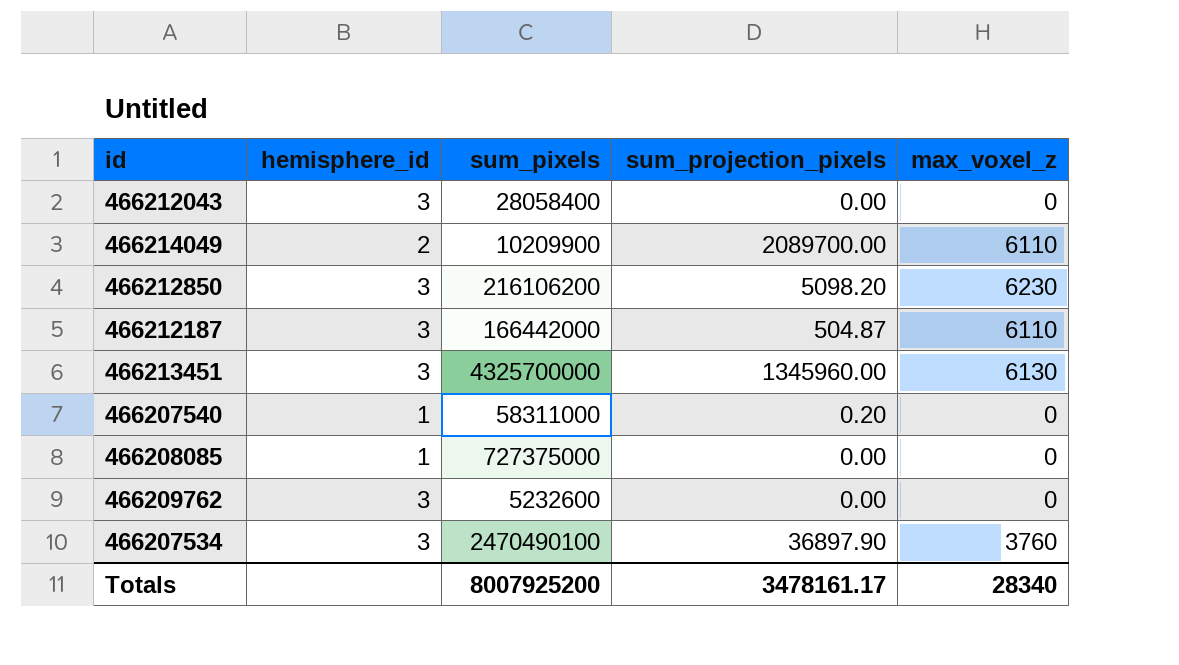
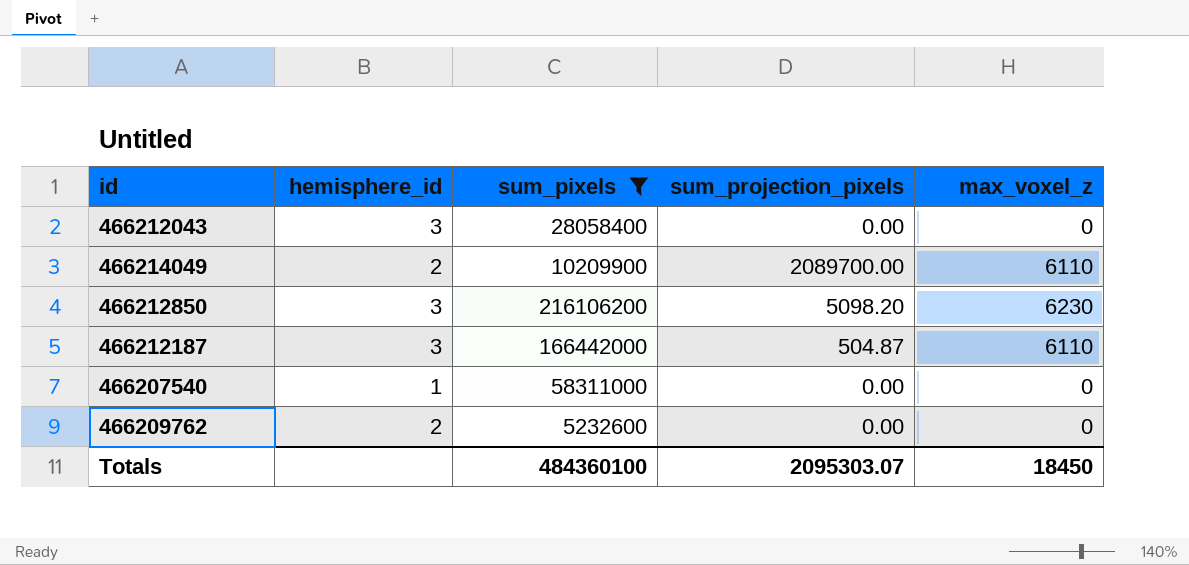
filter: none -> sum_pixels <= 216106200
466207540 | sum_projection_pixels: 0.20 -> 0.00
466209762 | hemisphere_id: 3 -> 2
Totals | sum_pixels: 8007925200 -> 484360100
Totals | sum_projection_pixels: 3478161.17 -> 2095303.07
Totals | max_voxel_z: 28340 -> 18450

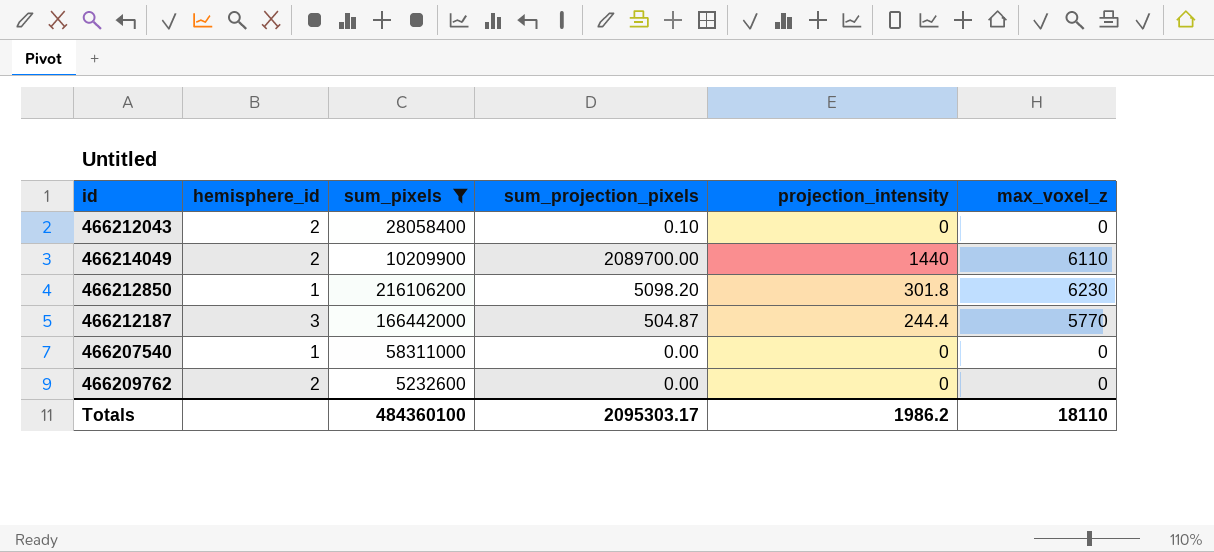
column projection_intensity | position: none -> 5
466212043 | hemisphere_id: 3 -> 2
466212043 | sum_projection_pixels: 0.00 -> 0.10
466212850 | hemisphere_id: 3 -> 1
466212187 | max_voxel_z: 6110 -> 5770
Totals | sum_projection_pixels: 2095303.07 -> 2095303.17
Totals | max_voxel_z: 18450 -> 18110

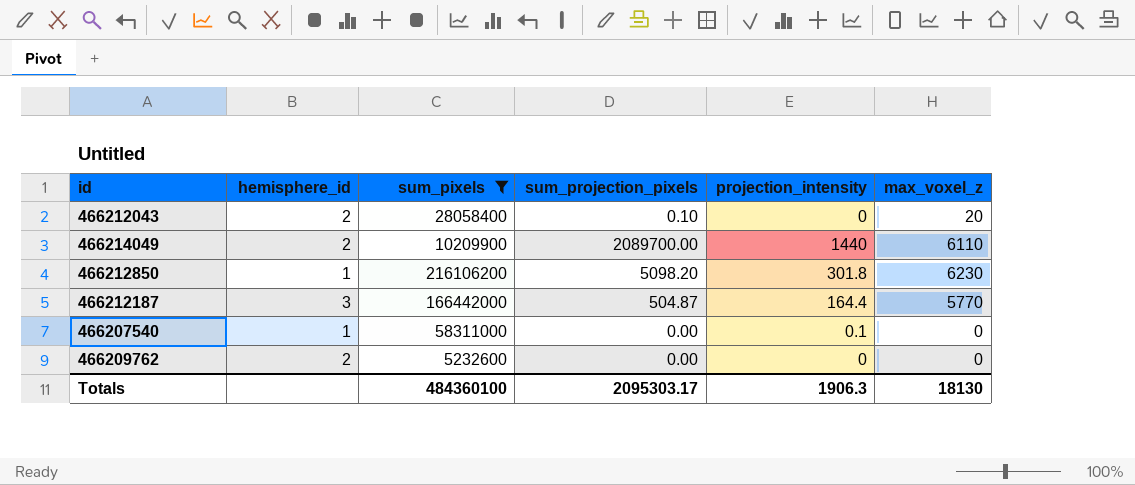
466212043 | max_voxel_z: 0 -> 20
466212187 | projection_intensity: 244.4 -> 164.4
466207540 | projection_intensity: 0 -> 0.1
Totals | projection_intensity: 1986.2 -> 1906.3
Totals | max_voxel_z: 18110 -> 18130

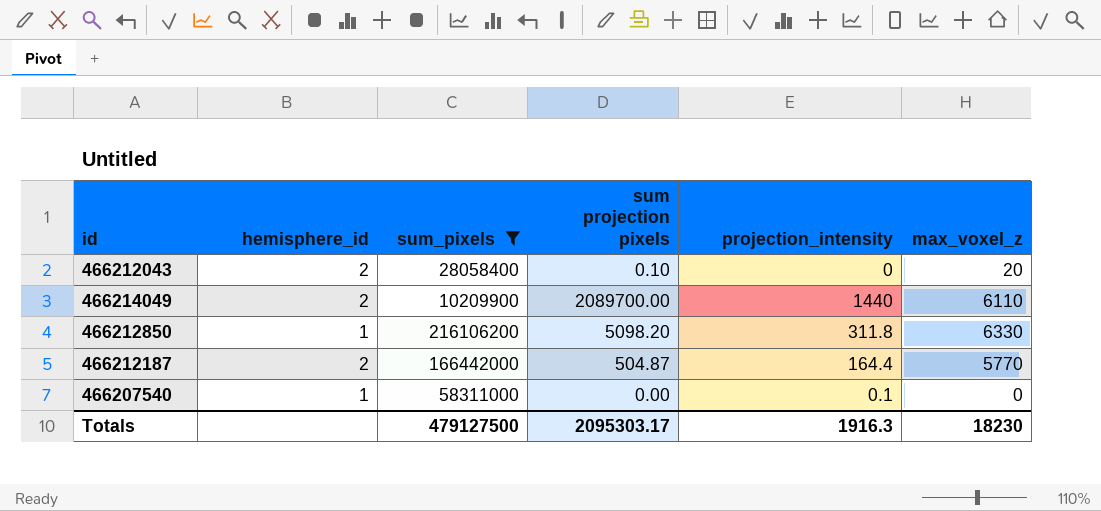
column name: sum_projection_pixels -> sum projection pixels
row 466209762: 2 | 5232600 | 0.00 | 0 | 0 -> none
466212850 | projection_intensity: 301.8 -> 311.8
466212850 | max_voxel_z: 6230 -> 6330
466212187 | hemisphere_id: 3 -> 2
Totals | sum_pixels: 484360100 -> 479127500
Totals | projection_intensity: 1906.3 -> 1916.3
Totals | max_voxel_z: 18130 -> 18230

